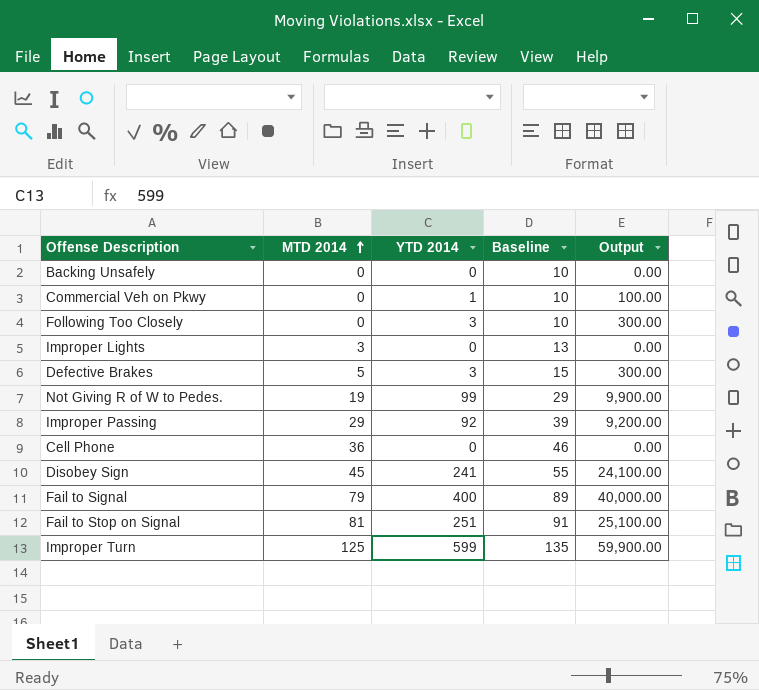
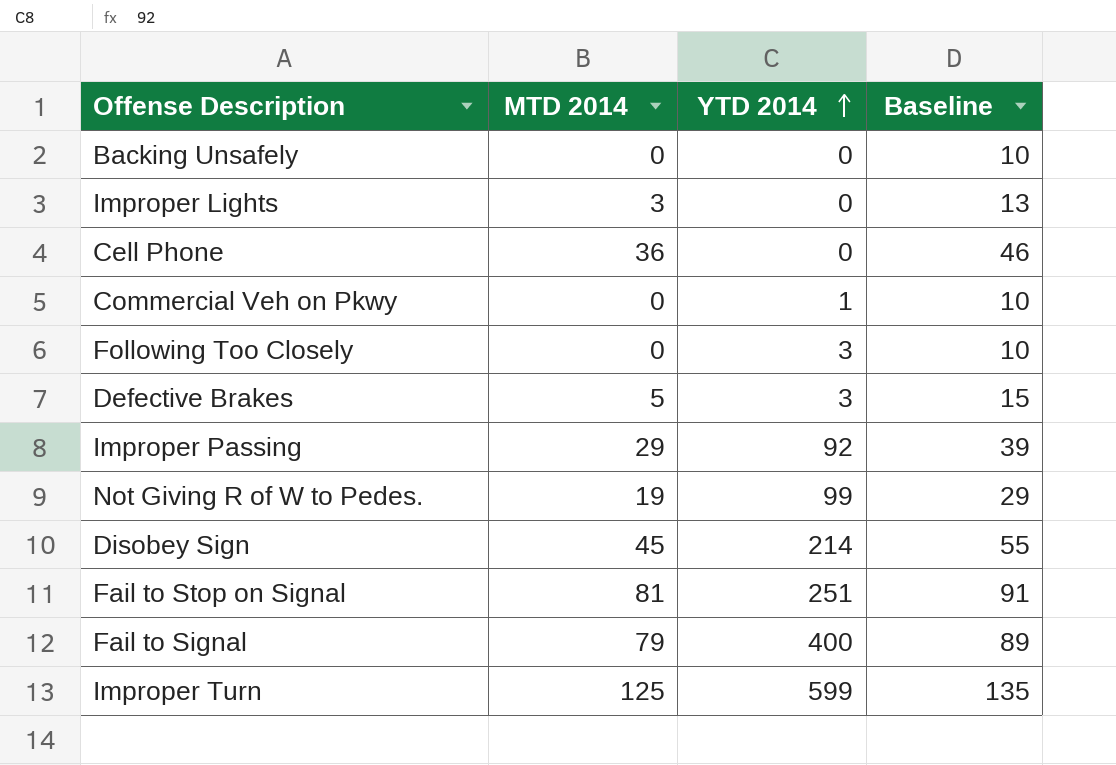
row order: MTD 2014 ascending -> YTD 2014 ascending
column Output | formula: [YTD 2014] * 100 -> none
Disobey Sign | YTD 2014: 241 -> 214

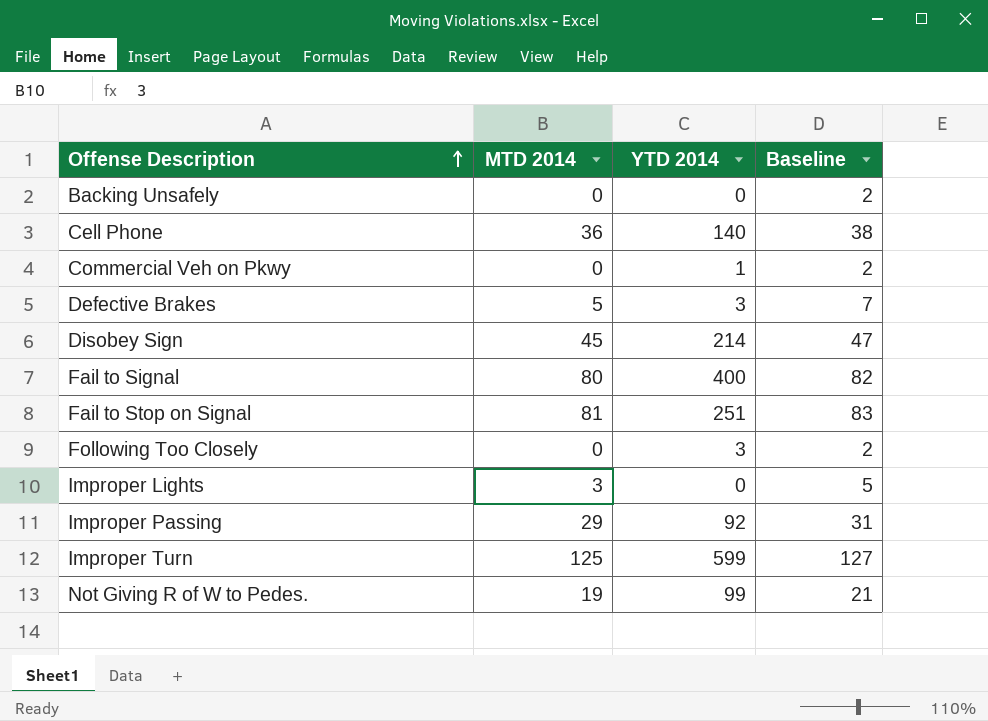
row order: YTD 2014 ascending -> Offense Description ascending
column Baseline | formula: [MTD 2014] + 10 -> [MTD 2014] + 2
Cell Phone | YTD 2014: 0 -> 140
Fail to Signal | MTD 2014: 79 -> 80

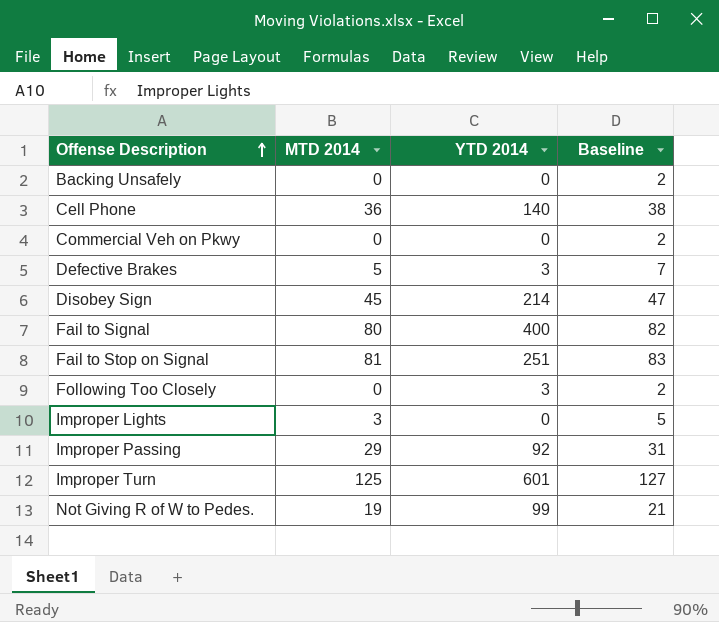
Commercial Veh on Pkwy | YTD 2014: 1 -> 0
Improper Turn | YTD 2014: 599 -> 601

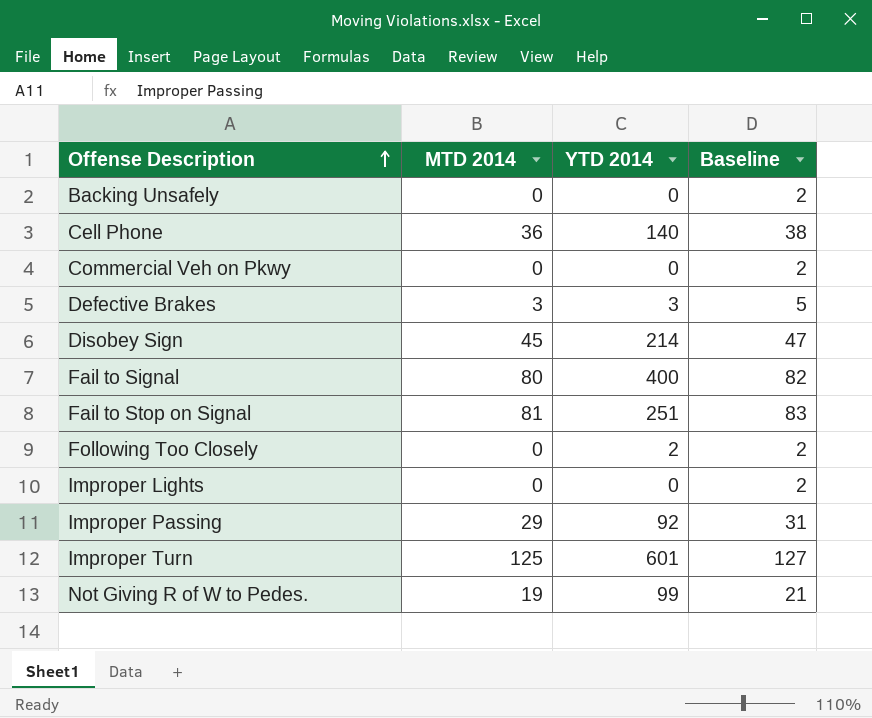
Defective Brakes | MTD 2014: 5 -> 3
Defective Brakes | Baseline: 7 -> 5
Following Too Closely | YTD 2014: 3 -> 2
Improper Lights | MTD 2014: 3 -> 0
Improper Lights | Baseline: 5 -> 2

